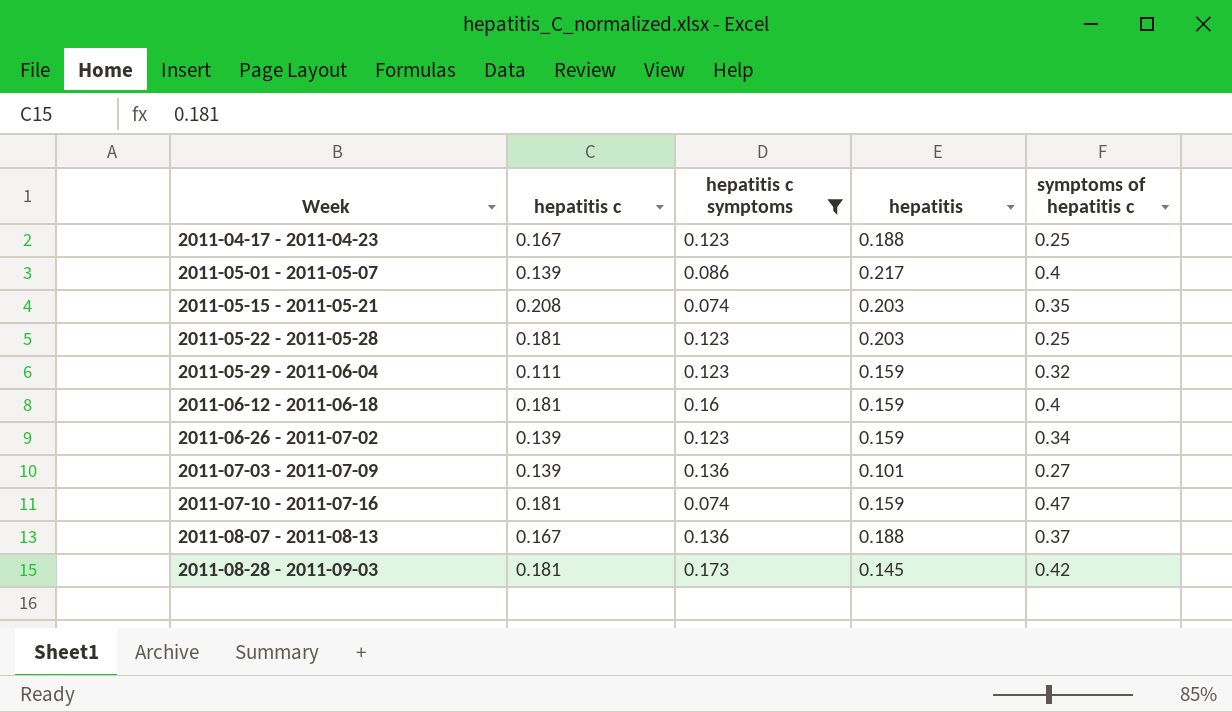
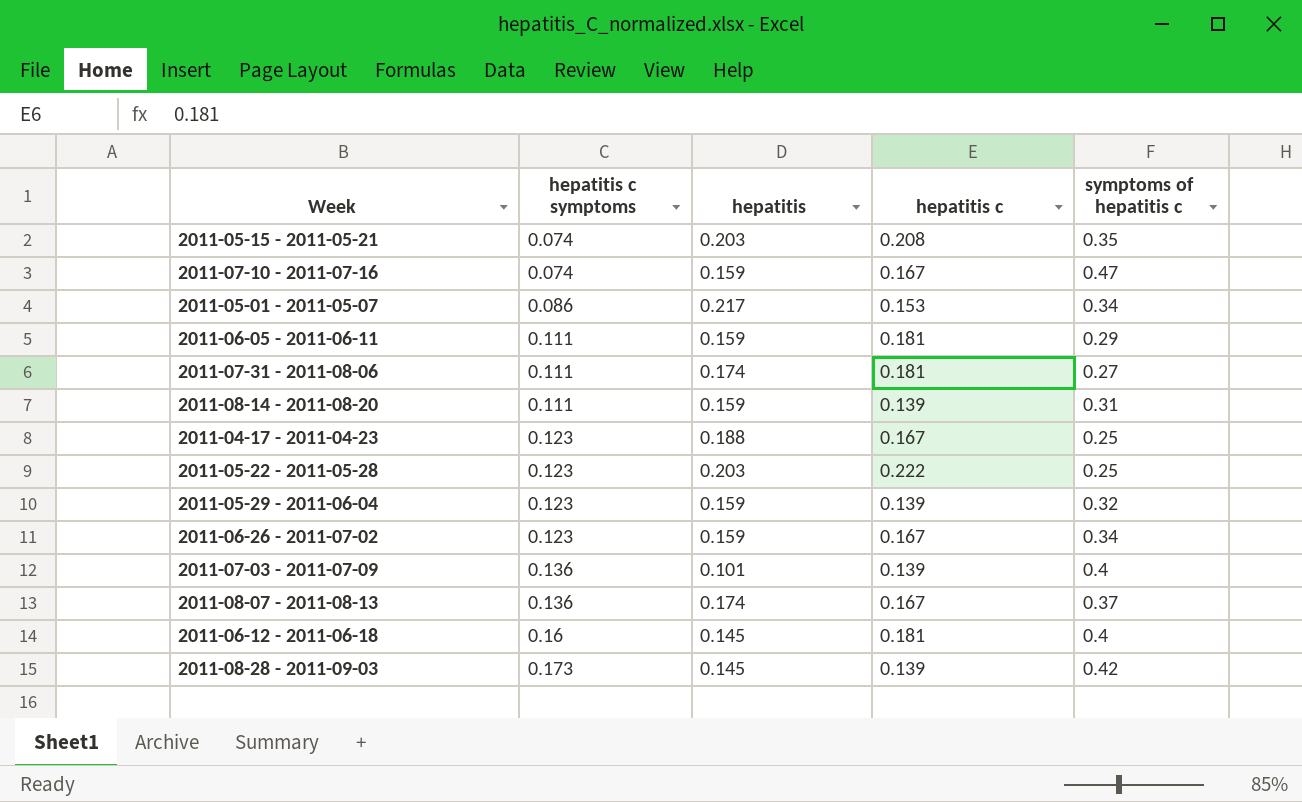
filter: hepatitis c symptoms != 0.111 -> none
row order: Week ascending -> hepatitis c symptoms ascending
column hepatitis c | position: 2 -> 4
2011-07-10 - 2011-07-16 | hepatitis c: 0.181 -> 0.167
2011-05-01 - 2011-05-07 | hepatitis c: 0.139 -> 0.153
2011-05-01 - 2011-05-07 | symptoms of hepatitis c: 0.4 -> 0.34
2011-05-22 - 2011-05-28 | hepatitis c: 0.181 -> 0.222
2011-05-29 - 2011-06-04 | hepatitis c: 0.111 -> 0.139
2011-06-26 - 2011-07-02 | hepatitis c: 0.139 -> 0.167
2011-07-03 - 2011-07-09 | symptoms of hepatitis c: 0.27 -> 0.4
2011-08-07 - 2011-08-13 | hepatitis: 0.188 -> 0.174
2011-06-12 - 2011-06-18 | hepatitis: 0.159 -> 0.145
2011-08-28 - 2011-09-03 | hepatitis c: 0.181 -> 0.139

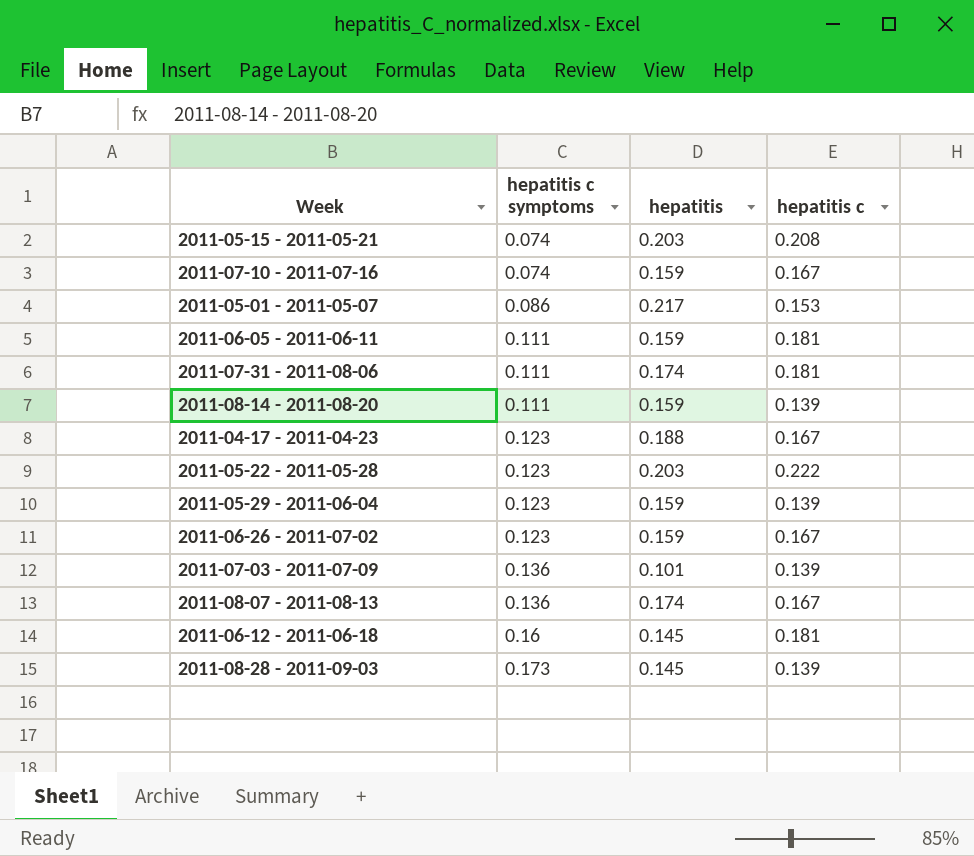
column symptoms of hepatitis c | position: 5 -> none

